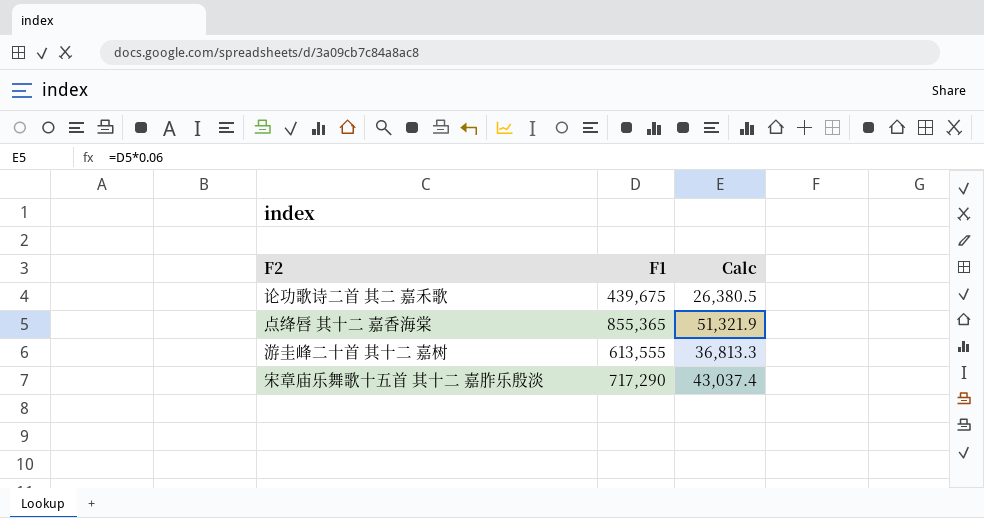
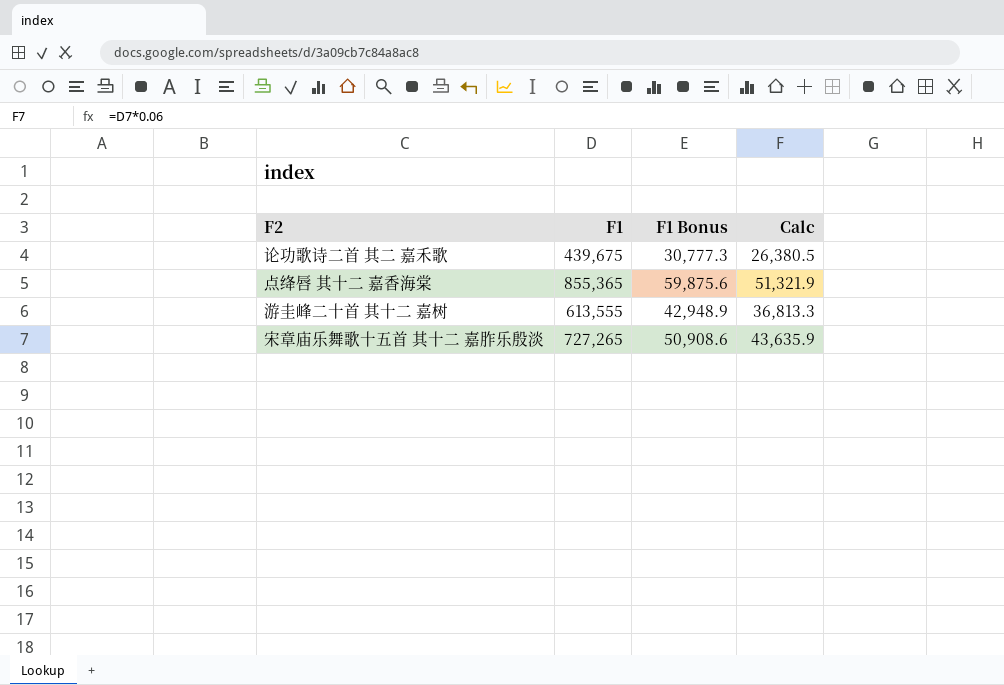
column F1 Bonus | formula: none -> [F1] * 0.07
宋章庙乐舞歌十五首 其十二 嘉胙乐殷淡 | F1: 717,290 -> 727,265
宋章庙乐舞歌十五首 其十二 嘉胙乐殷淡 | Calc: 43,037.4 -> 43,635.9

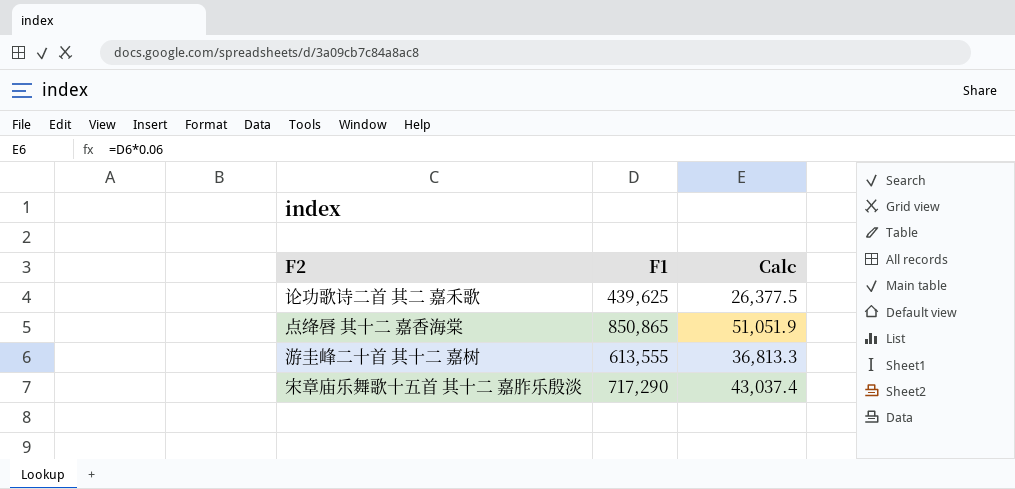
column F1 Bonus | formula: [F1] * 0.07 -> none
论功歌诗二首 其二 嘉禾歌 | F1: 439,675 -> 439,625
论功歌诗二首 其二 嘉禾歌 | Calc: 26,380.5 -> 26,377.5
点绛唇 其十二 嘉香海棠 | F1: 855,365 -> 850,865
点绛唇 其十二 嘉香海棠 | Calc: 51,321.9 -> 51,051.9
宋章庙乐舞歌十五首 其十二 嘉胙乐殷淡 | F1: 727,265 -> 717,290
宋章庙乐舞歌十五首 其十二 嘉胙乐殷淡 | Calc: 43,635.9 -> 43,037.4

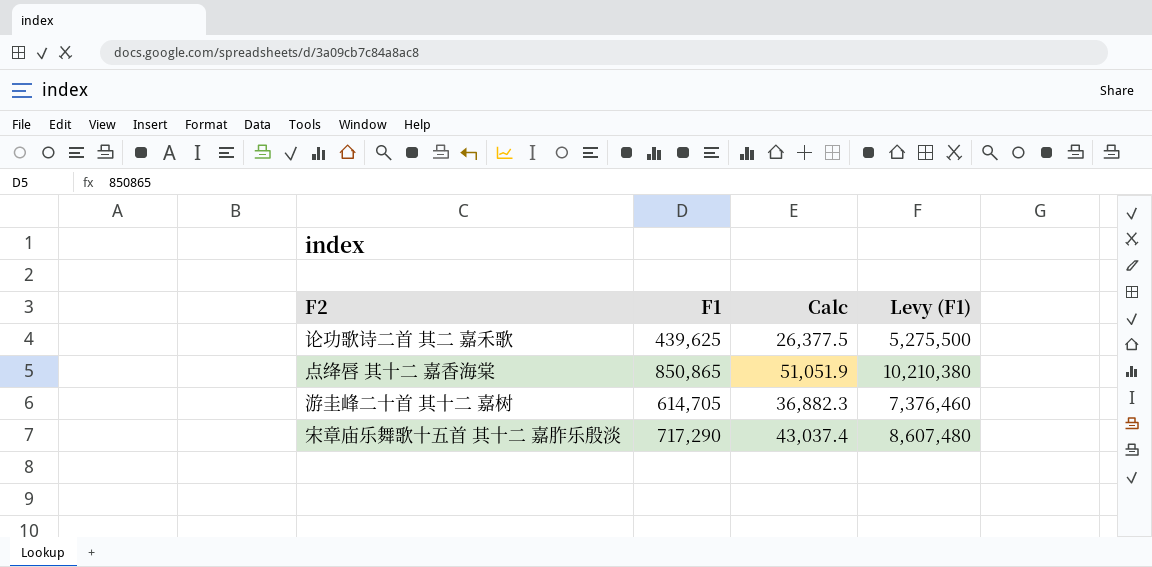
column Levy (F1) | formula: none -> [F1] * 12
游圭峰二十首 其十二 嘉树 | F1: 613,555 -> 614,705
游圭峰二十首 其十二 嘉树 | Calc: 36,813.3 -> 36,882.3

